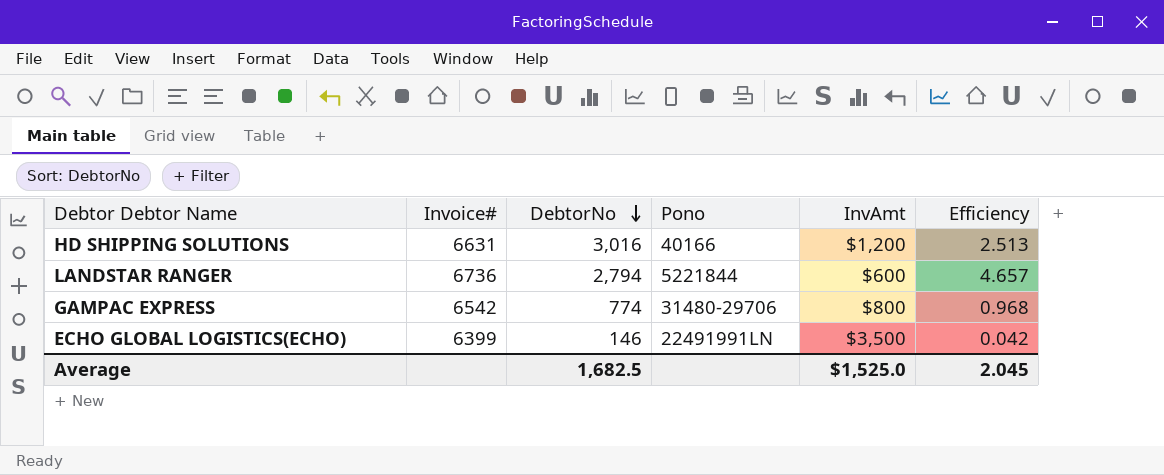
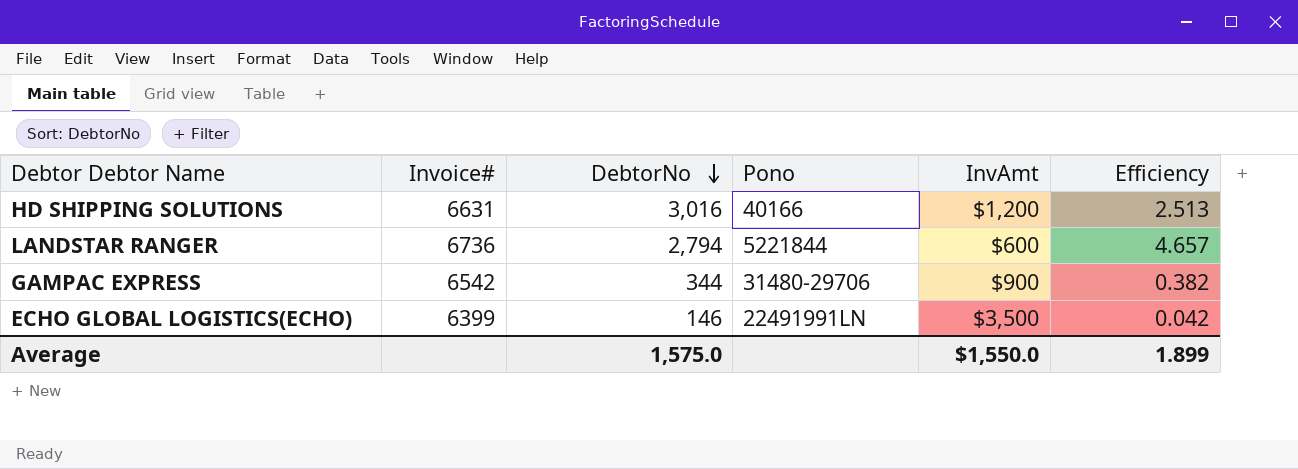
GAMPAC EXPRESS | DebtorNo: 774 -> 344
GAMPAC EXPRESS | InvAmt: $800 -> $900
GAMPAC EXPRESS | Efficiency: 0.968 -> 0.382
Average | DebtorNo: 1,682.5 -> 1,575.0
Average | InvAmt: $1,525.0 -> $1,550.0
Average | Efficiency: 2.045 -> 1.899

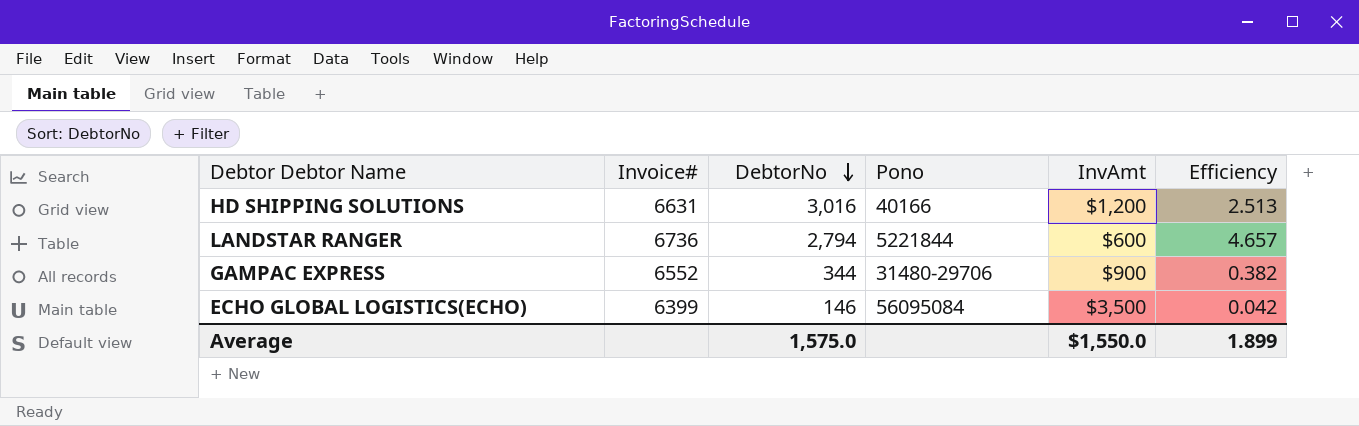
GAMPAC EXPRESS | Invoice#: 6542 -> 6552
ECHO GLOBAL LOGISTICS(ECHO) | Pono: 22491991LN -> 56095084

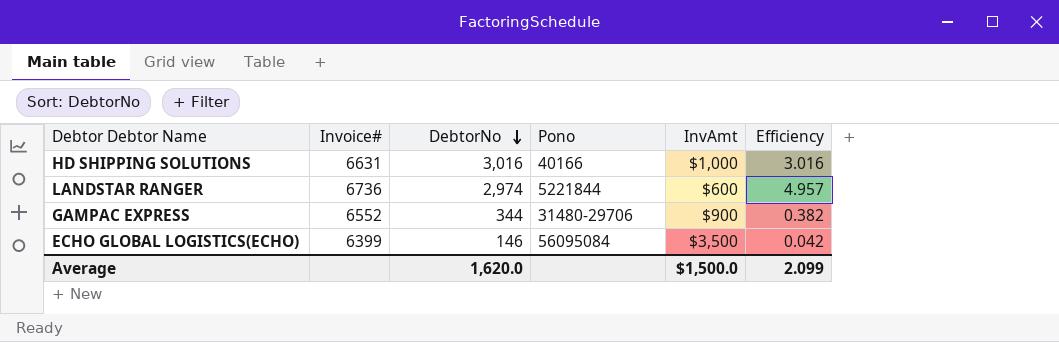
HD SHIPPING SOLUTIONS | InvAmt: $1,200 -> $1,000
HD SHIPPING SOLUTIONS | Efficiency: 2.513 -> 3.016
LANDSTAR RANGER | DebtorNo: 2,794 -> 2,974
LANDSTAR RANGER | Efficiency: 4.657 -> 4.957
Average | DebtorNo: 1,575.0 -> 1,620.0
Average | InvAmt: $1,550.0 -> $1,500.0
Average | Efficiency: 1.899 -> 2.099

